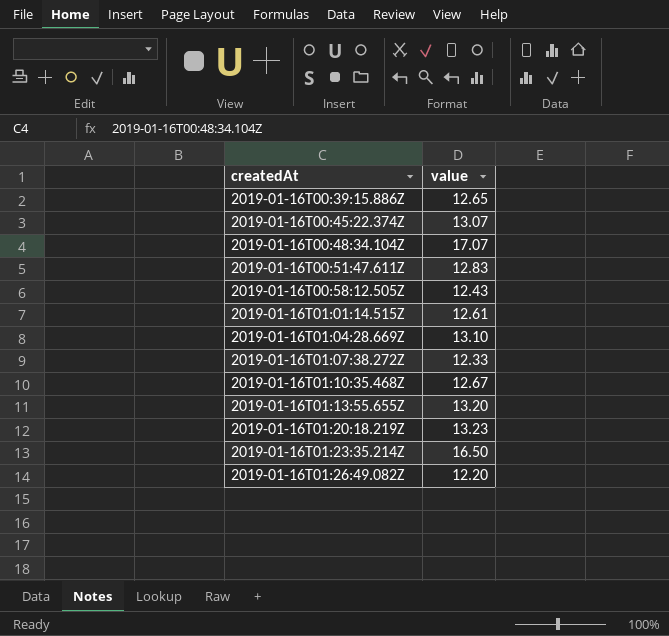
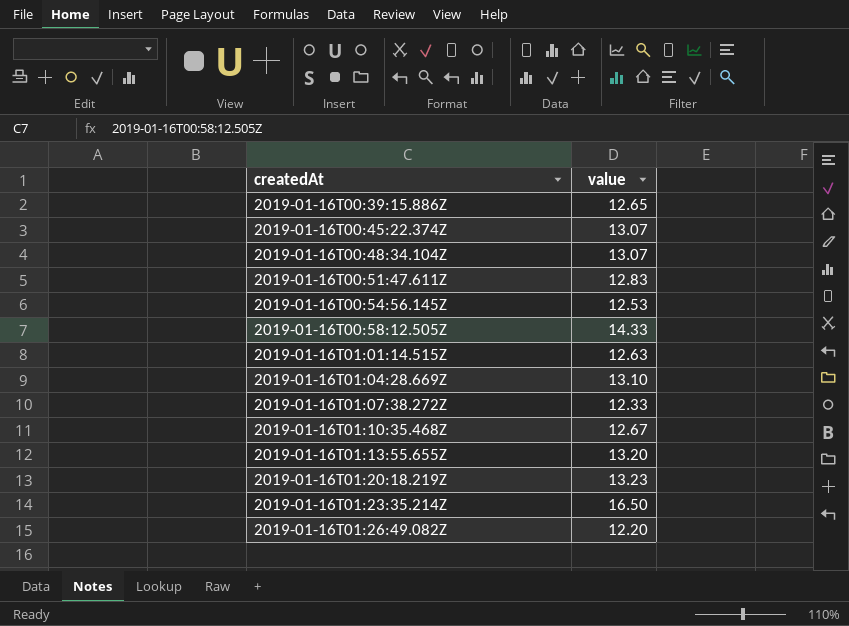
2019-01-16T00:48:34.104Z | value: 17.07 -> 13.07
row 2019-01-16T00:54:56.145Z: none -> 12.53
2019-01-16T00:58:12.505Z | value: 12.43 -> 14.33
2019-01-16T01:01:14.515Z | value: 12.61 -> 12.63

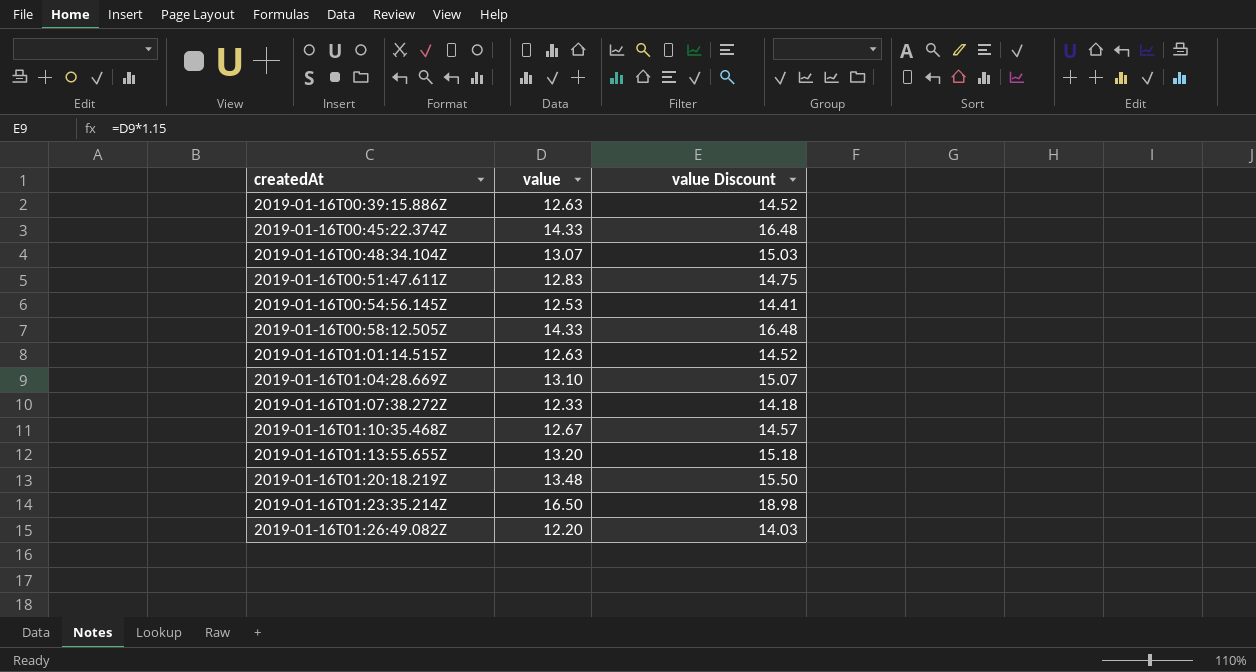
column value Discount | formula: none -> [value] * 1.15
2019-01-16T00:39:15.886Z | value: 12.65 -> 12.63
2019-01-16T00:45:22.374Z | value: 13.07 -> 14.33
2019-01-16T01:20:18.219Z | value: 13.23 -> 13.48

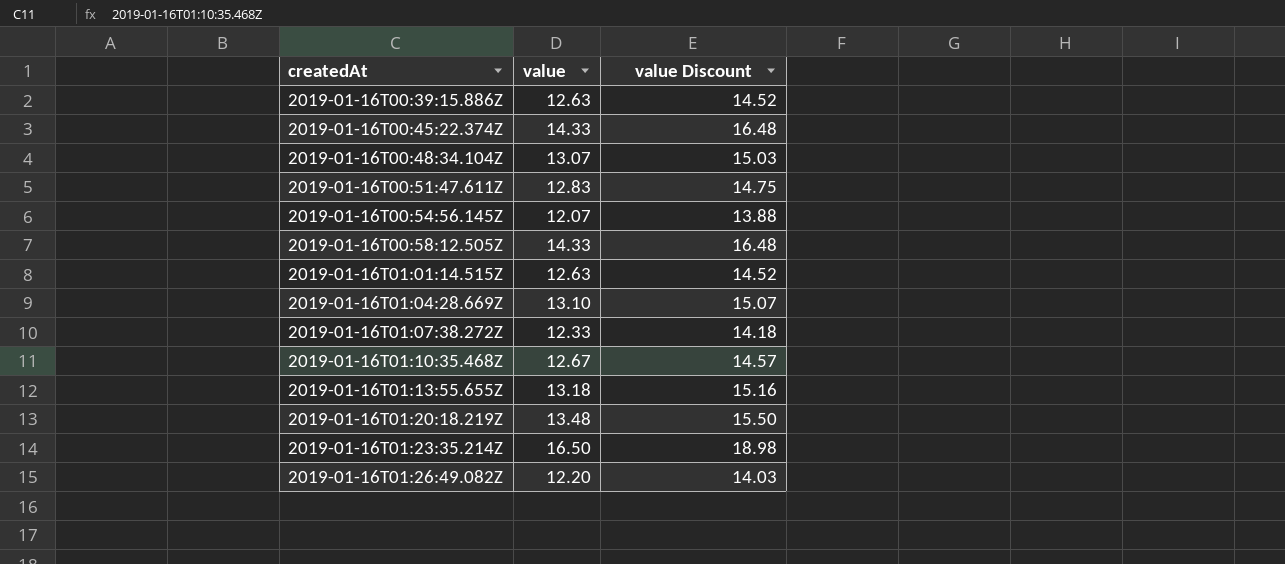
2019-01-16T00:54:56.145Z | value: 12.53 -> 12.07
2019-01-16T00:54:56.145Z | value Discount: 14.41 -> 13.88
2019-01-16T01:13:55.655Z | value: 13.20 -> 13.18
2019-01-16T01:13:55.655Z | value Discount: 15.18 -> 15.16

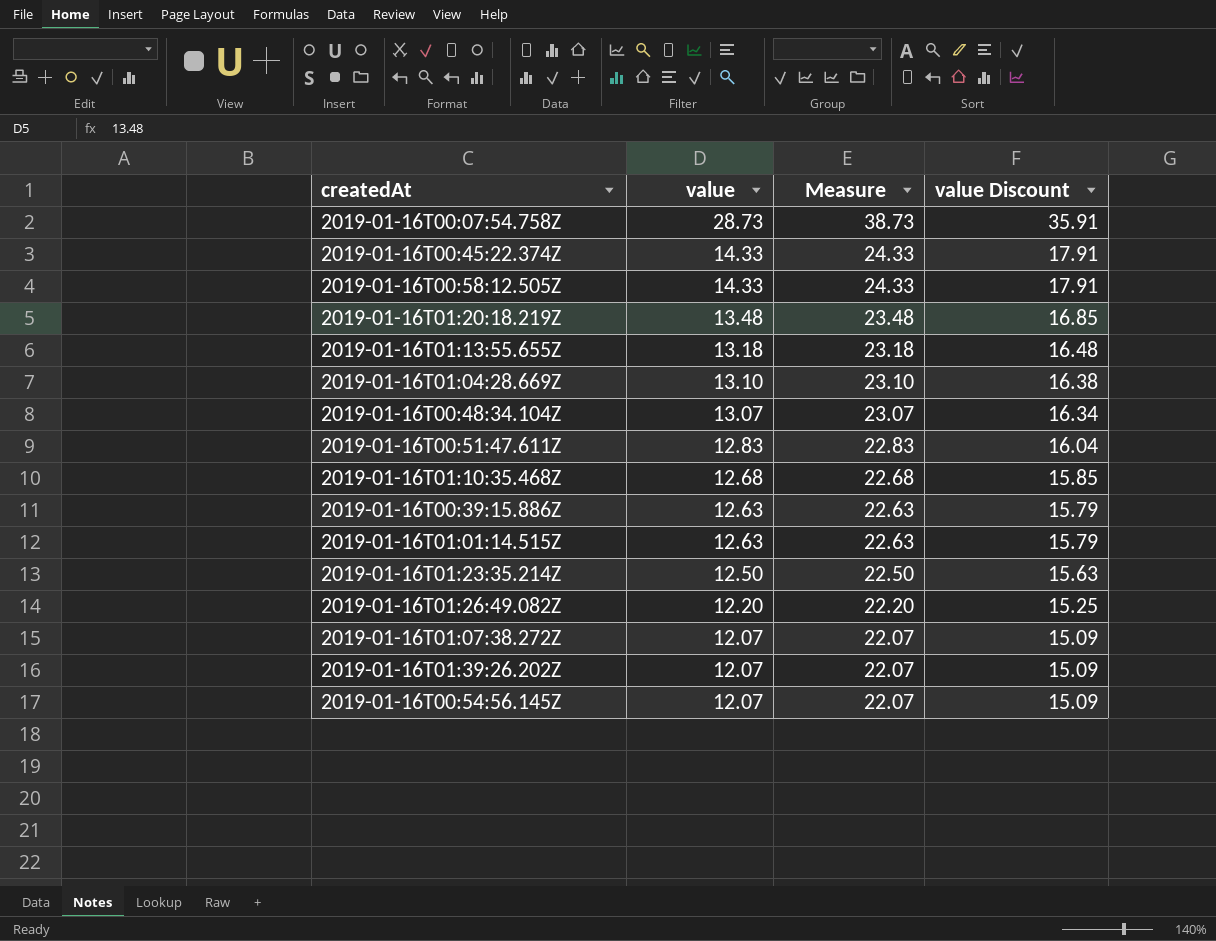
row order: createdAt ascending -> value descending
column Measure | formula: none -> [value] + 10
column value Discount | formula: [value] * 1.15 -> [value] * 1.25
row 2019-01-16T00:07:54.758Z: none -> 28.73 | 38.73 | 35.91
2019-01-16T01:10:35.468Z | value: 12.67 -> 12.68
2019-01-16T01:23:35.214Z | value: 16.50 -> 12.50
2019-01-16T01:07:38.272Z | value: 12.33 -> 12.07
row 2019-01-16T01:39:26.202Z: none -> 12.07 | 22.07 | 15.09

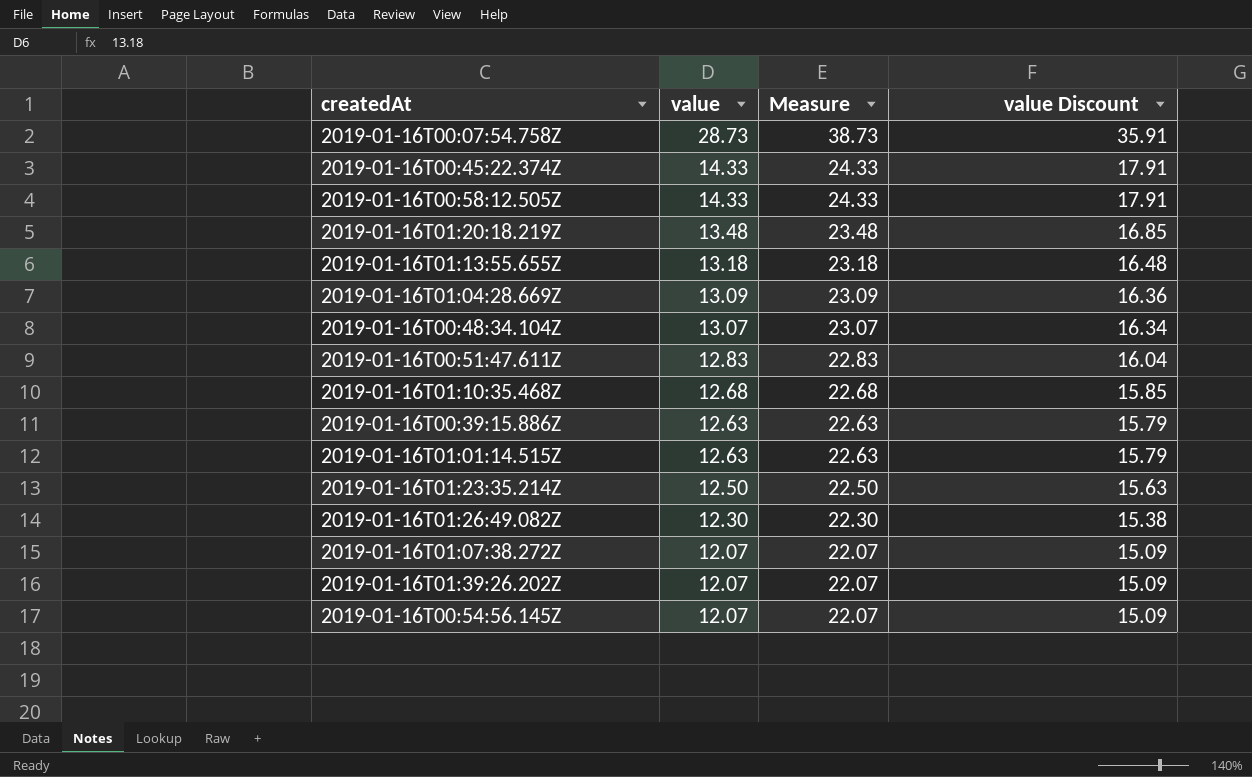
2019-01-16T01:04:28.669Z | value: 13.10 -> 13.09
2019-01-16T01:04:28.669Z | Measure: 23.10 -> 23.09
2019-01-16T01:04:28.669Z | value Discount: 16.38 -> 16.36
2019-01-16T01:26:49.082Z | value: 12.20 -> 12.30
2019-01-16T01:26:49.082Z | Measure: 22.20 -> 22.30
2019-01-16T01:26:49.082Z | value Discount: 15.25 -> 15.38

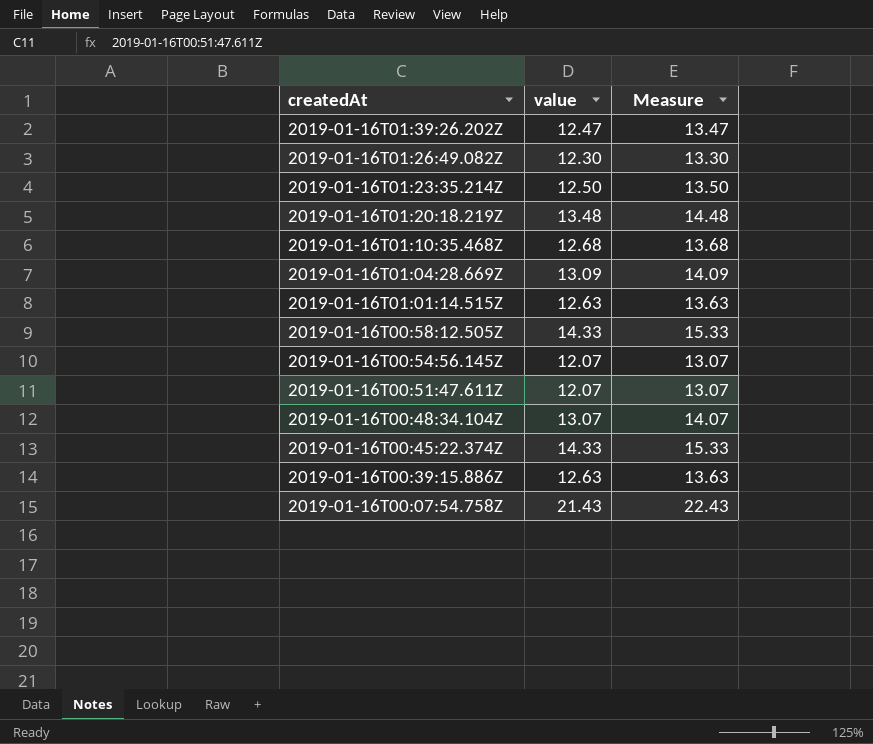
row order: value descending -> createdAt descending
column value Discount | formula: [value] * 1.25 -> none
column Measure | formula: [value] + 10 -> [value] + 1
row 2019-01-16T01:13:55.655Z: 13.18 | 23.18 | 16.48 -> none
row 2019-01-16T01:07:38.272Z: 12.07 | 22.07 | 15.09 -> none
2019-01-16T01:39:26.202Z | value: 12.07 -> 12.47
2019-01-16T00:51:47.611Z | value: 12.83 -> 12.07
2019-01-16T00:07:54.758Z | value: 28.73 -> 21.43

